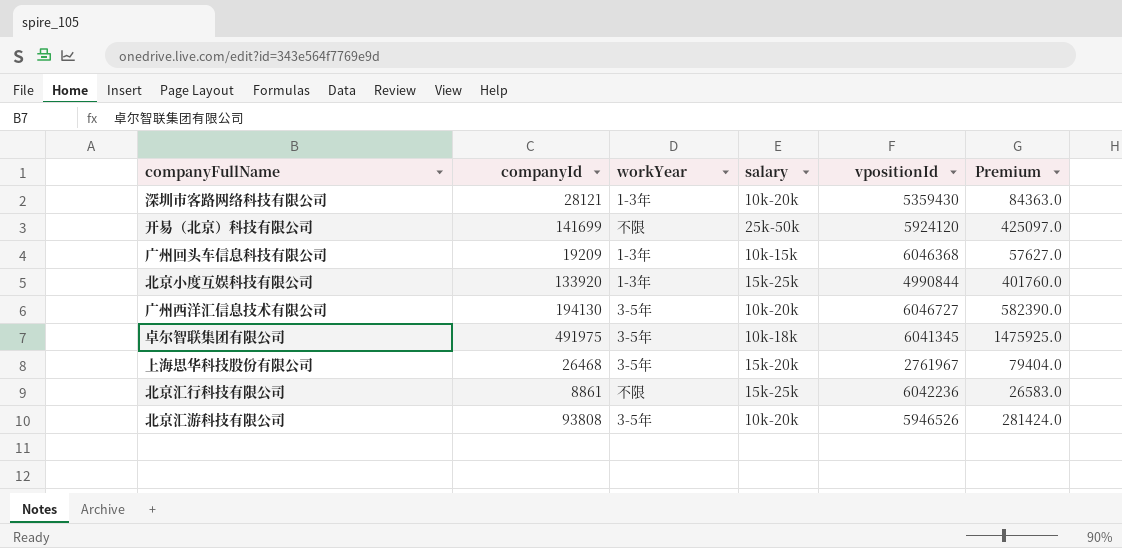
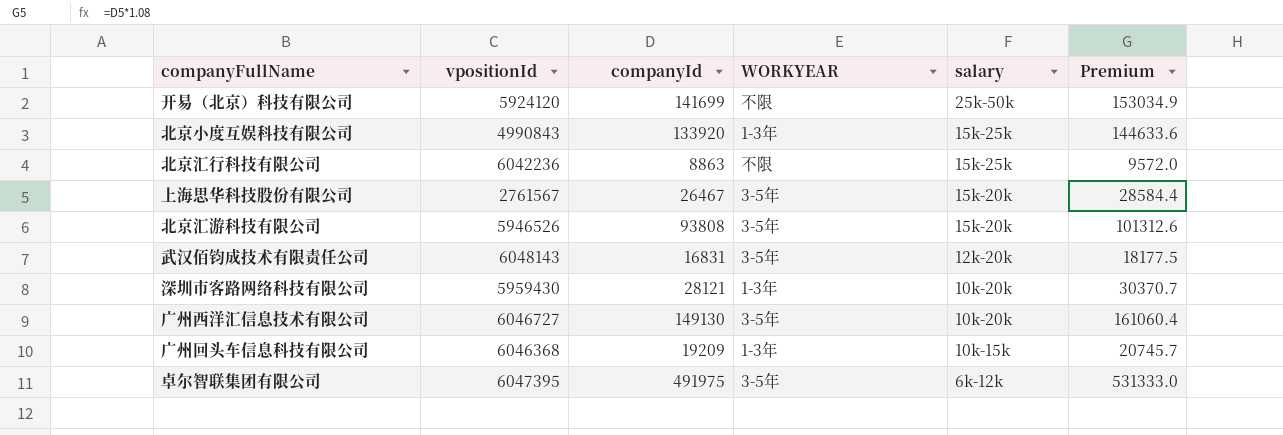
row order: none -> salary descending
column vpositionId | position: 5 -> 2
column name: workYear -> WORKYEAR
column Premium | formula: [companyId] * 3 -> [companyId] * 1.08
北京小度互娱科技有限公司 | vpositionId: 4990844 -> 4990843
北京汇行科技有限公司 | companyId: 8861 -> 8863
上海思华科技股份有限公司 | vpositionId: 2761967 -> 2761567
上海思华科技股份有限公司 | companyId: 26468 -> 26467
北京汇游科技有限公司 | salary: 10k-20k -> 15k-20k
row 武汉佰钧成技术有限责任公司: none -> 6048143 | 16831 | 3-5年 | 12k-20k | 18177.5
深圳市客路网络科技有限公司 | vpositionId: 5359430 -> 5959430
广州西洋汇信息技术有限公司 | companyId: 194130 -> 149130
卓尔智联集团有限公司 | vpositionId: 6041345 -> 6047395
卓尔智联集团有限公司 | salary: 10k-18k -> 6k-12k

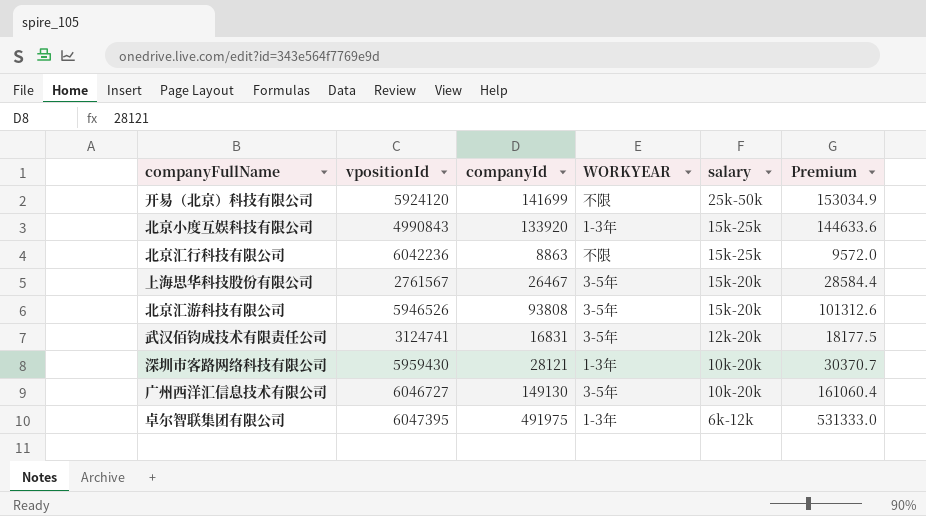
row 广州回头车信息科技有限公司: 6046368 | 19209 | 1-3年 | 10k-15k | 20745.7 -> none
武汉佰钧成技术有限责任公司 | vpositionId: 6048143 -> 3124741
卓尔智联集团有限公司 | WORKYEAR: 3-5年 -> 1-3年

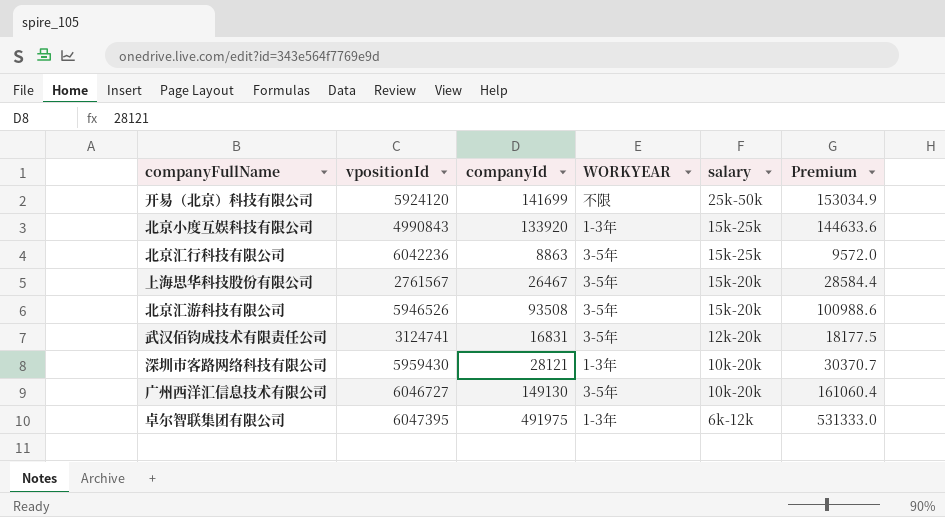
北京汇行科技有限公司 | WORKYEAR: 不限 -> 3-5年
北京汇游科技有限公司 | companyId: 93808 -> 93508
北京汇游科技有限公司 | Premium: 101312.6 -> 100988.6

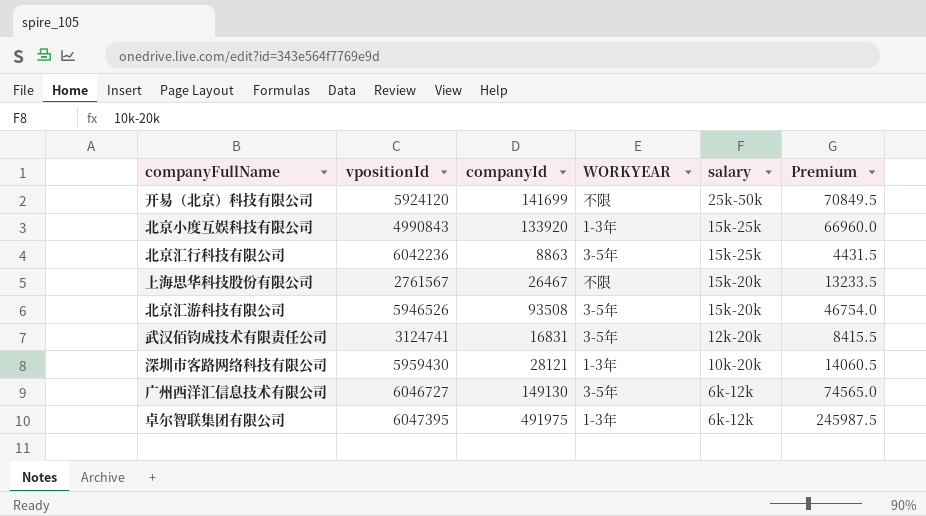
column Premium | formula: [companyId] * 1.08 -> [companyId] * 0.5
上海思华科技股份有限公司 | WORKYEAR: 3-5年 -> 不限
广州西洋汇信息技术有限公司 | salary: 10k-20k -> 6k-12k

